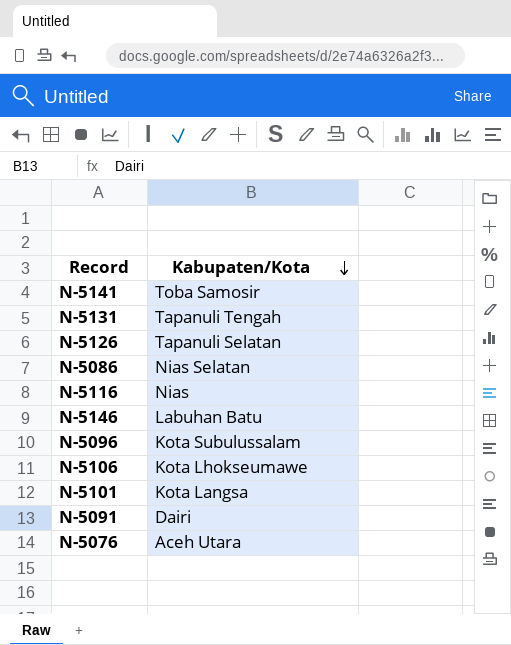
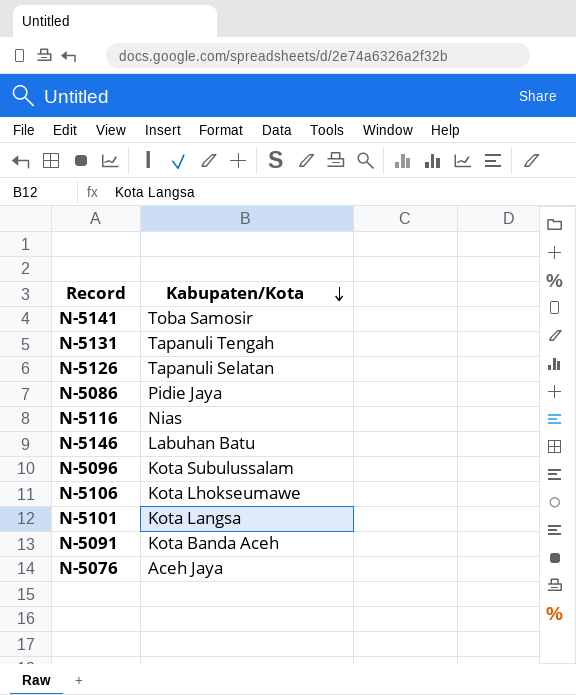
N-5086 | Kabupaten/Kota: Nias Selatan -> Pidie Jaya
N-5091 | Kabupaten/Kota: Dairi -> Kota Banda Aceh
N-5076 | Kabupaten/Kota: Aceh Utara -> Aceh Jaya

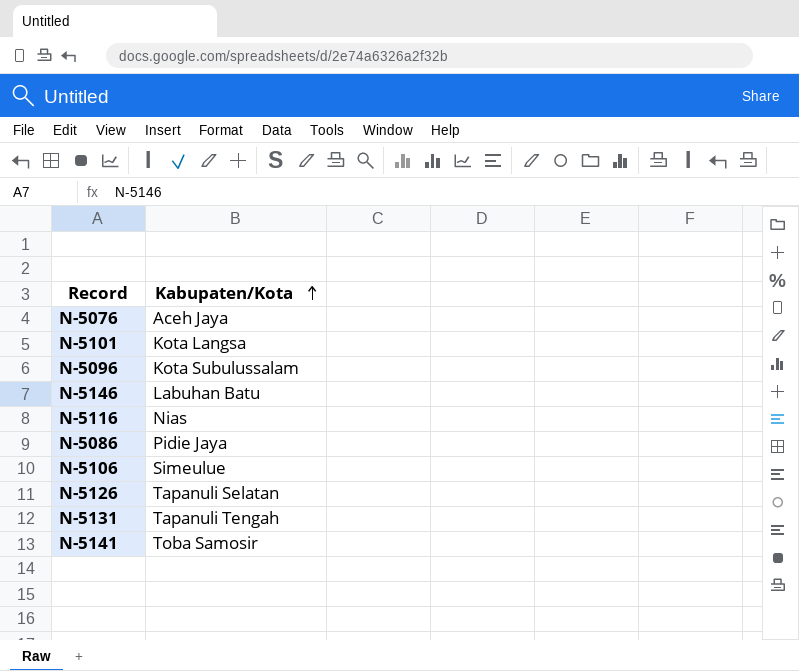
row order: Kabupaten/Kota descending -> Kabupaten/Kota ascending
row N-5091: Kota Banda Aceh -> none
N-5106 | Kabupaten/Kota: Kota Lhokseumawe -> Simeulue

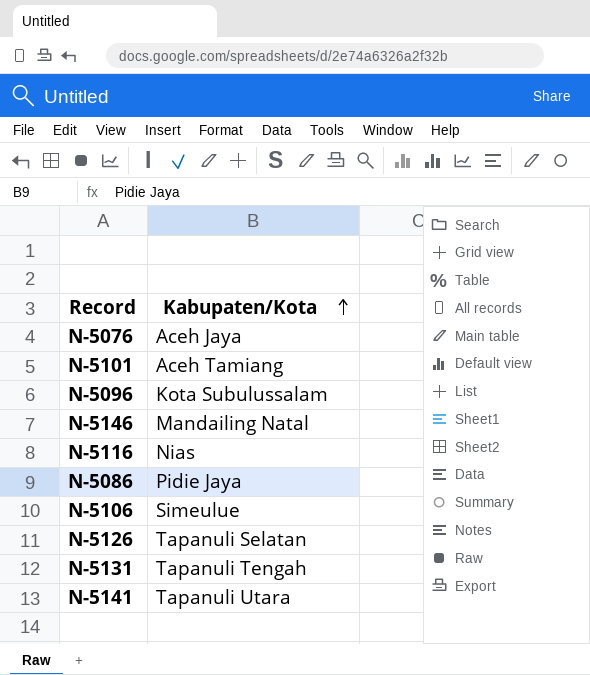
N-5101 | Kabupaten/Kota: Kota Langsa -> Aceh Tamiang
N-5146 | Kabupaten/Kota: Labuhan Batu -> Mandailing Natal
N-5141 | Kabupaten/Kota: Toba Samosir -> Tapanuli Utara

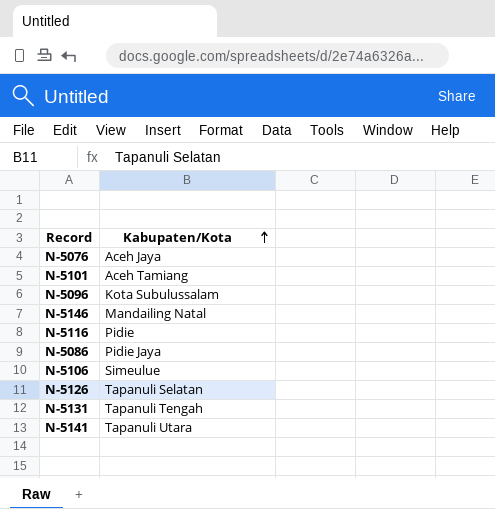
N-5116 | Kabupaten/Kota: Nias -> Pidie

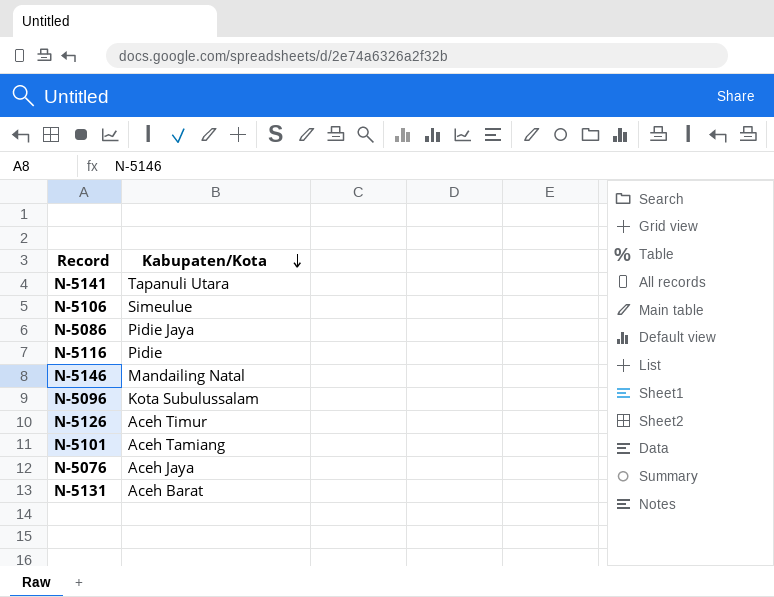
row order: Kabupaten/Kota ascending -> Kabupaten/Kota descending
N-5126 | Kabupaten/Kota: Tapanuli Selatan -> Aceh Timur
N-5131 | Kabupaten/Kota: Tapanuli Tengah -> Aceh Barat

